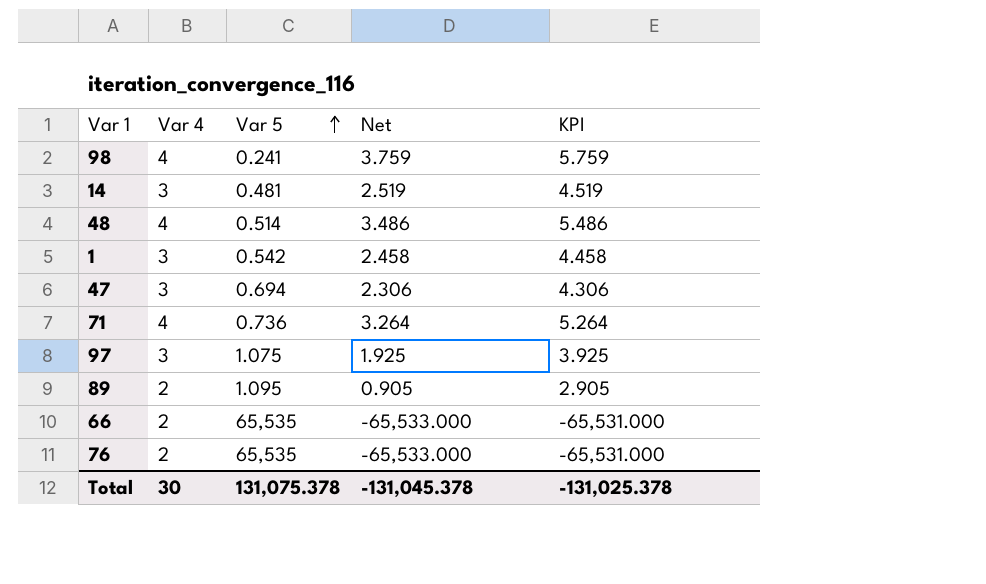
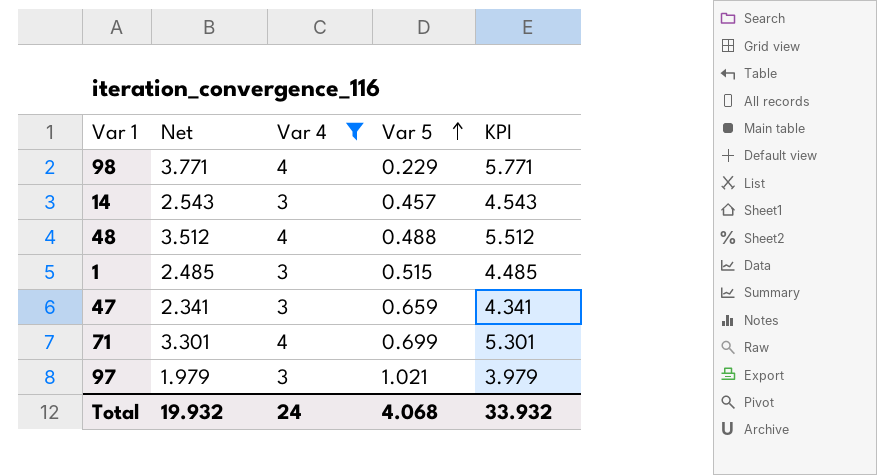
filter: none -> Var 4 != 2
column Net | position: 4 -> 2
98 | Net: 3.759 -> 3.771
98 | Var 5: 0.241 -> 0.229
98 | KPI: 5.759 -> 5.771
14 | Net: 2.519 -> 2.543
14 | Var 5: 0.481 -> 0.457
14 | KPI: 4.519 -> 4.543
48 | Net: 3.486 -> 3.512
48 | Var 5: 0.514 -> 0.488
48 | KPI: 5.486 -> 5.512
1 | Net: 2.458 -> 2.485
1 | Var 5: 0.542 -> 0.515
1 | KPI: 4.458 -> 4.485
47 | Net: 2.306 -> 2.341
47 | Var 5: 0.694 -> 0.659
47 | KPI: 4.306 -> 4.341
71 | Net: 3.264 -> 3.301
71 | Var 5: 0.736 -> 0.699
71 | KPI: 5.264 -> 5.301
97 | Net: 1.925 -> 1.979
97 | Var 5: 1.075 -> 1.021
97 | KPI: 3.925 -> 3.979
Total | Net: -131,045.378 -> 19.932
Total | Var 4: 30 -> 24
Total | Var 5: 131,075.378 -> 4.068
Total | KPI: -131,025.378 -> 33.932

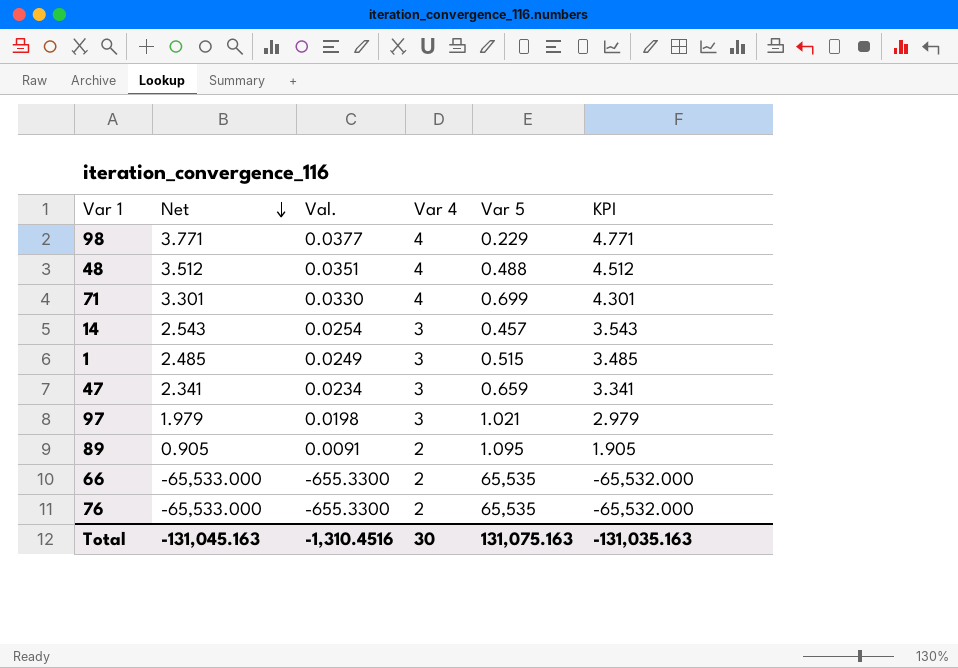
filter: Var 4 != 2 -> none
row order: Var 5 ascending -> Net descending
column Val. | formula: none -> [Net] * 0.01
column KPI | formula: [Net] + 2 -> [Net] + 1
Total | Net: 19.932 -> -131,045.163
Total | Var 4: 24 -> 30
Total | Var 5: 4.068 -> 131,075.163
Total | KPI: 33.932 -> -131,035.163

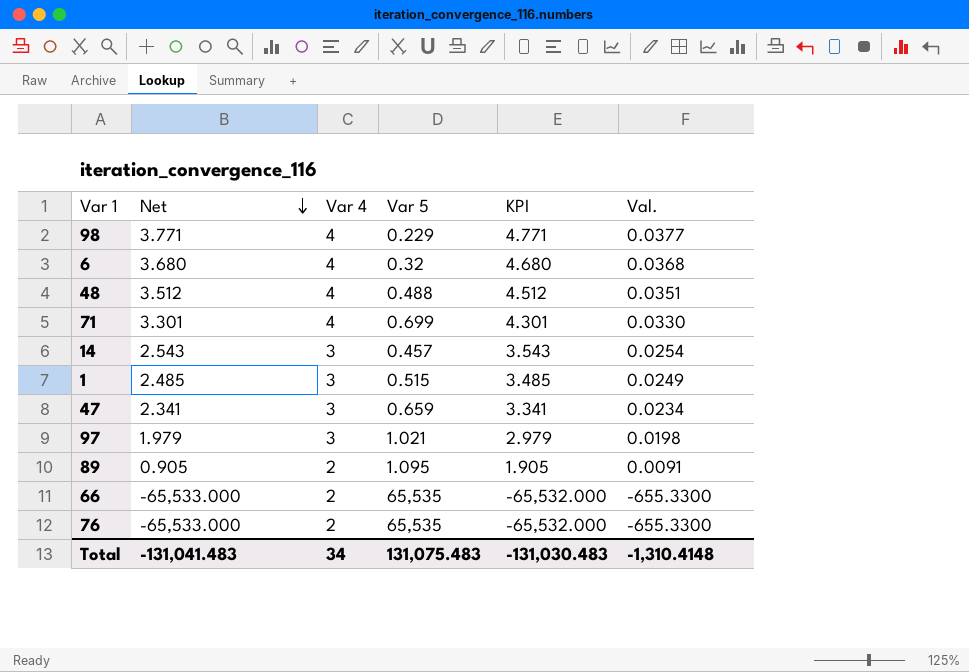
column Val. | position: 3 -> 6
row 6: none -> 3.680 | 4 | 0.32 | 4.680 | 0.0368
Total | Net: -131,045.163 -> -131,041.483
Total | Var 4: 30 -> 34
Total | Var 5: 131,075.163 -> 131,075.483
Total | KPI: -131,035.163 -> -131,030.483
Total | Val.: -1,310.4516 -> -1,310.4148

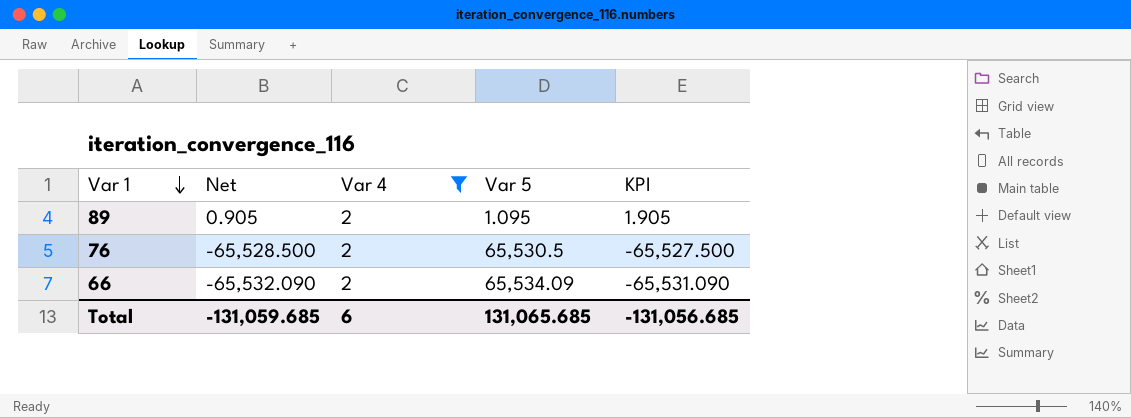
filter: none -> Var 4 = 2
row order: Net descending -> Var 1 descending
column Val. | formula: [Net] * 0.01 -> none
76 | Net: -65,533.000 -> -65,528.500
76 | Var 5: 65,535 -> 65,530.5
76 | KPI: -65,532.000 -> -65,527.500
66 | Net: -65,533.000 -> -65,532.090
66 | Var 5: 65,535 -> 65,534.09
66 | KPI: -65,532.000 -> -65,531.090
Total | Net: -131,041.483 -> -131,059.685
Total | Var 4: 34 -> 6
Total | Var 5: 131,075.483 -> 131,065.685
Total | KPI: -131,030.483 -> -131,056.685

